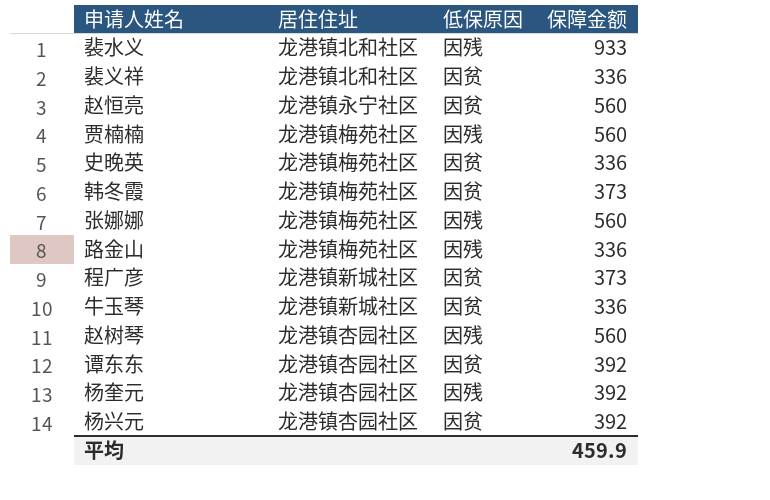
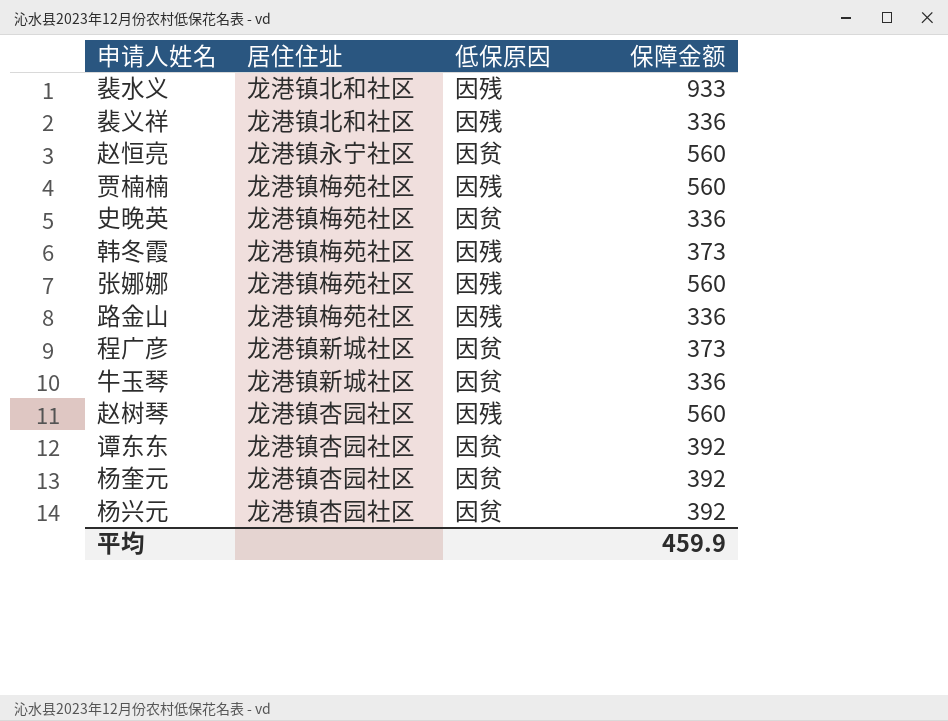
裴义祥 | 低保原因: 因贫 -> 因残
韩冬霞 | 低保原因: 因贫 -> 因残
杨奎元 | 低保原因: 因残 -> 因贫

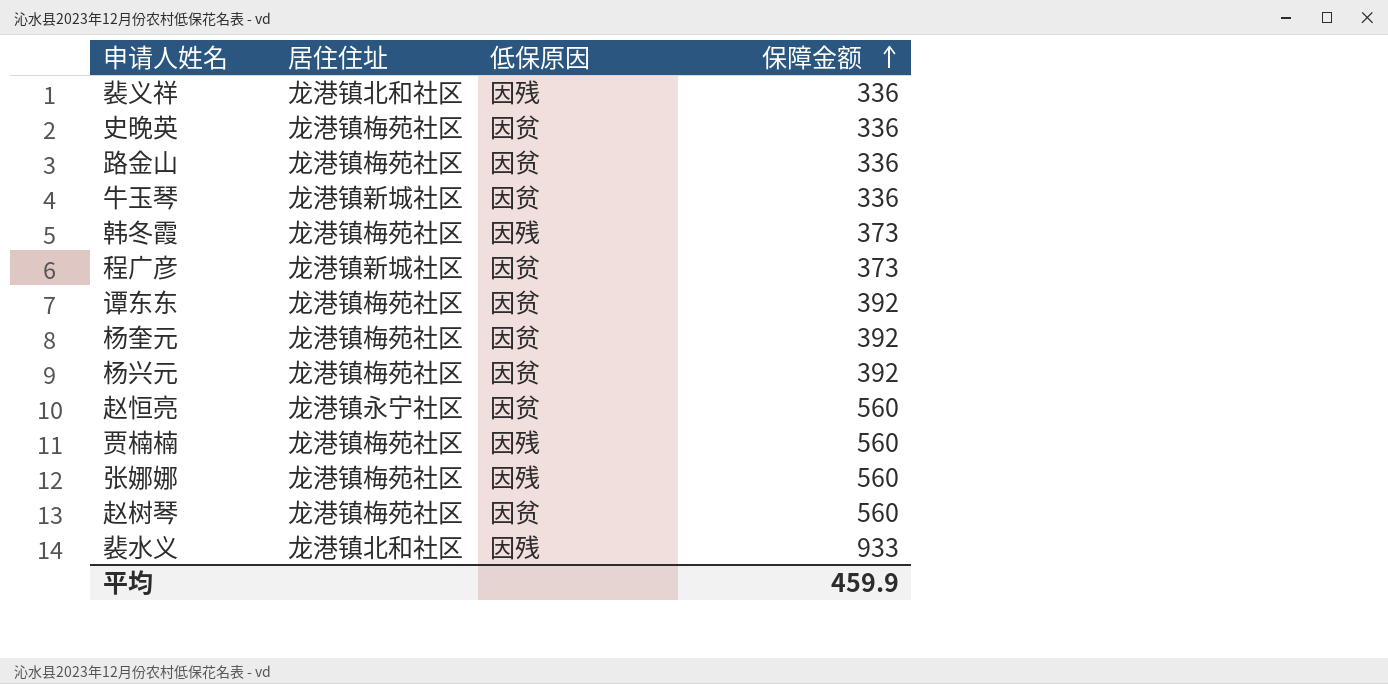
row order: none -> 保障金额 ascending
路金山 | 低保原因: 因残 -> 因贫
谭东东 | 居住住址: 龙港镇杏园社区 -> 龙港镇梅苑社区
杨奎元 | 居住住址: 龙港镇杏园社区 -> 龙港镇梅苑社区
杨兴元 | 居住住址: 龙港镇杏园社区 -> 龙港镇梅苑社区
赵树琴 | 居住住址: 龙港镇杏园社区 -> 龙港镇梅苑社区
赵树琴 | 低保原因: 因残 -> 因贫

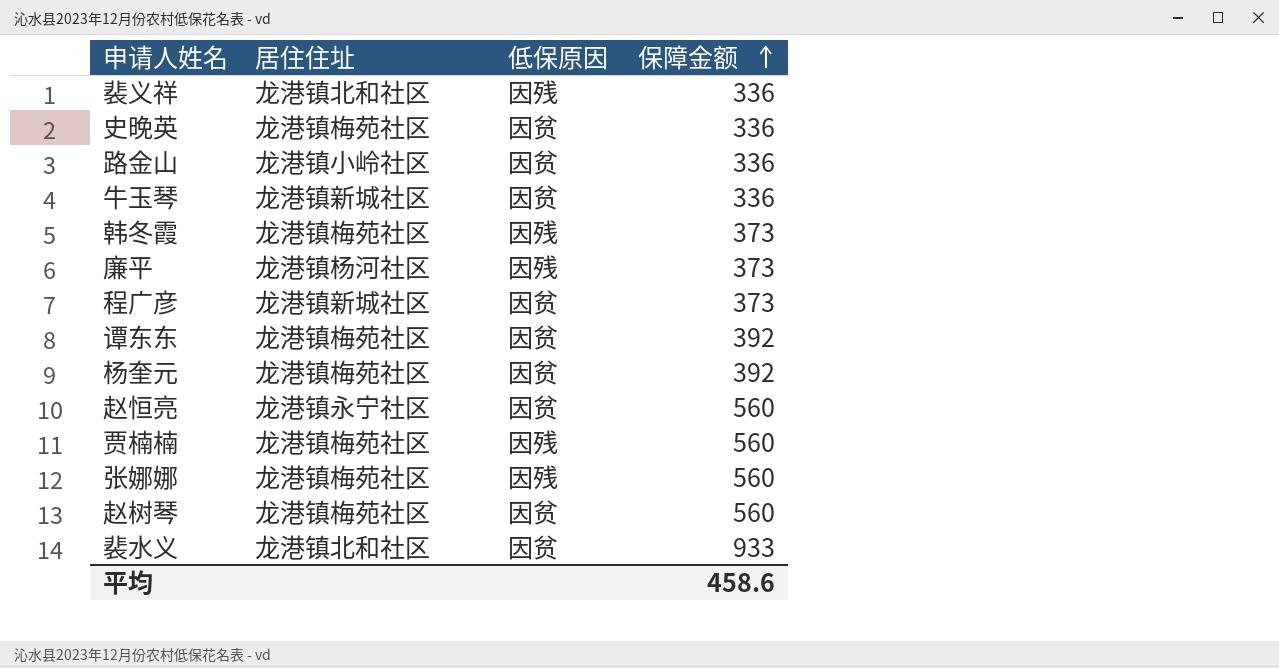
row 杨兴元: 龙港镇梅苑社区 | 因贫 | 392 -> none
路金山 | 居住住址: 龙港镇梅苑社区 -> 龙港镇小岭社区
row 廉平: none -> 龙港镇杨河社区 | 因残 | 373
裴水义 | 低保原因: 因残 -> 因贫
平均 | 保障金额: 459.9 -> 458.6

